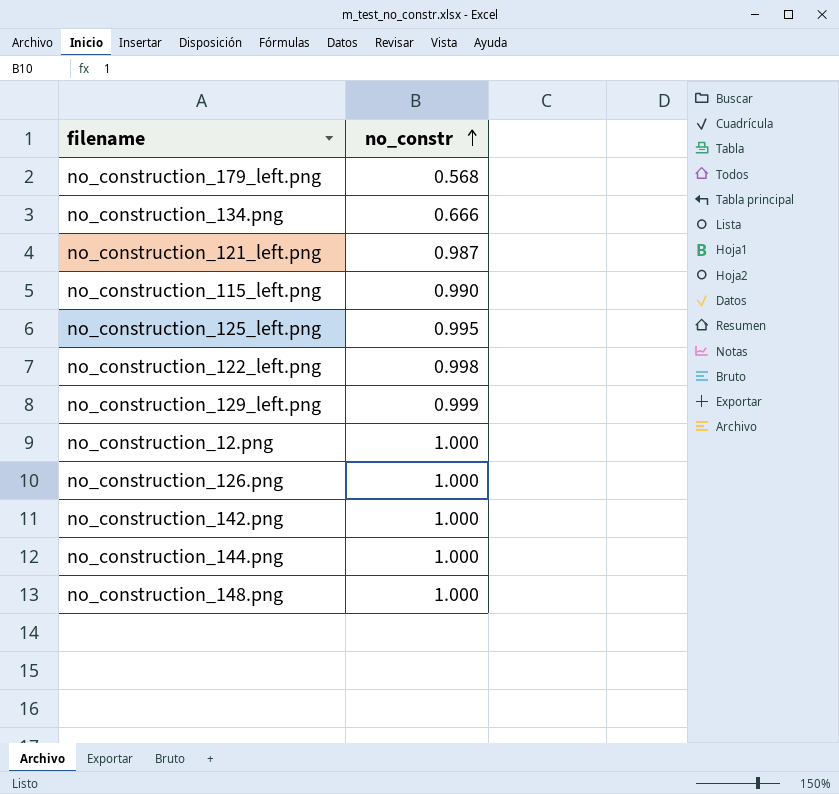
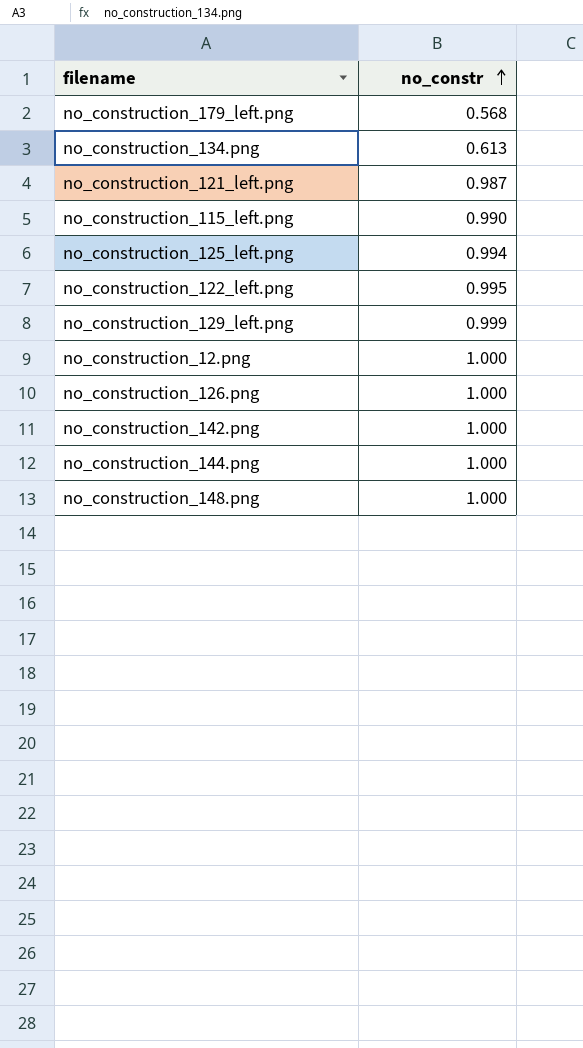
no_construction_134.png | no_constr: 0.666 -> 0.613
no_construction_125_left.png | no_constr: 0.995 -> 0.994
no_construction_122_left.png | no_constr: 0.998 -> 0.995

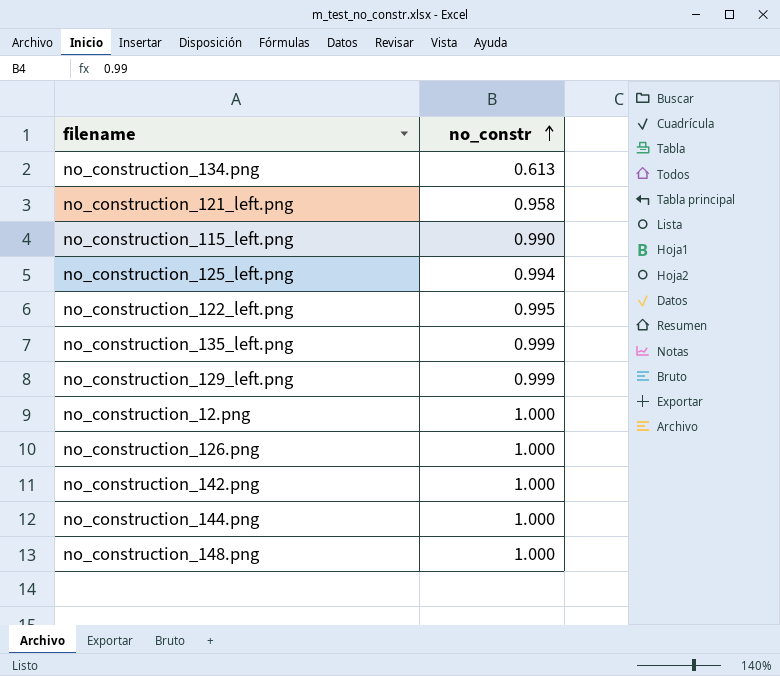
row no_construction_179_left.png: 0.568 -> none
no_construction_121_left.png | no_constr: 0.987 -> 0.958
row no_construction_135_left.png: none -> 0.999

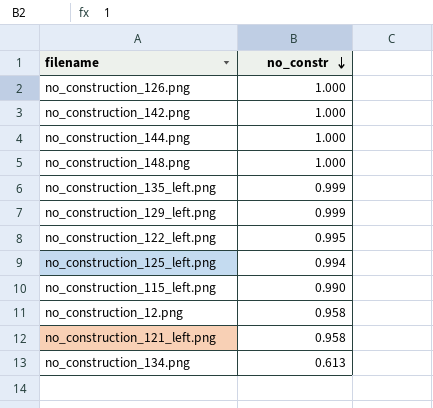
row order: no_constr ascending -> no_constr descending
no_construction_12.png | no_constr: 1.000 -> 0.958

